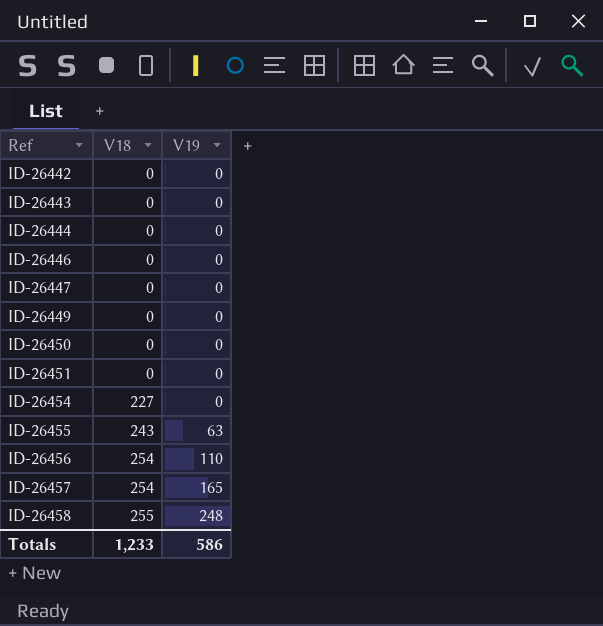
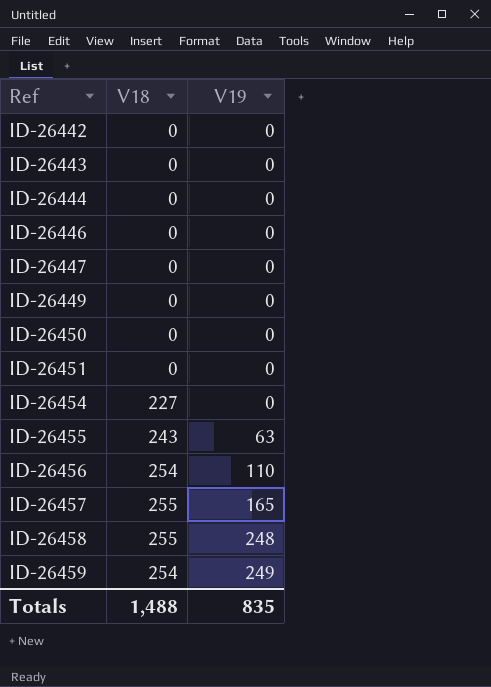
ID-26457 | V18: 254 -> 255
row ID-26459: none -> 254 | 249
Totals | V18: 1,233 -> 1,488
Totals | V19: 586 -> 835

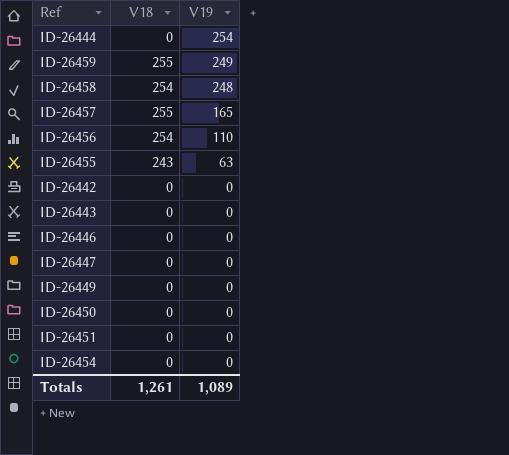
row order: Ref ascending -> V19 descending
ID-26444 | V19: 0 -> 254
ID-26459 | V18: 254 -> 255
ID-26458 | V18: 255 -> 254
ID-26454 | V18: 227 -> 0
Totals | V18: 1,488 -> 1,261
Totals | V19: 835 -> 1,089

